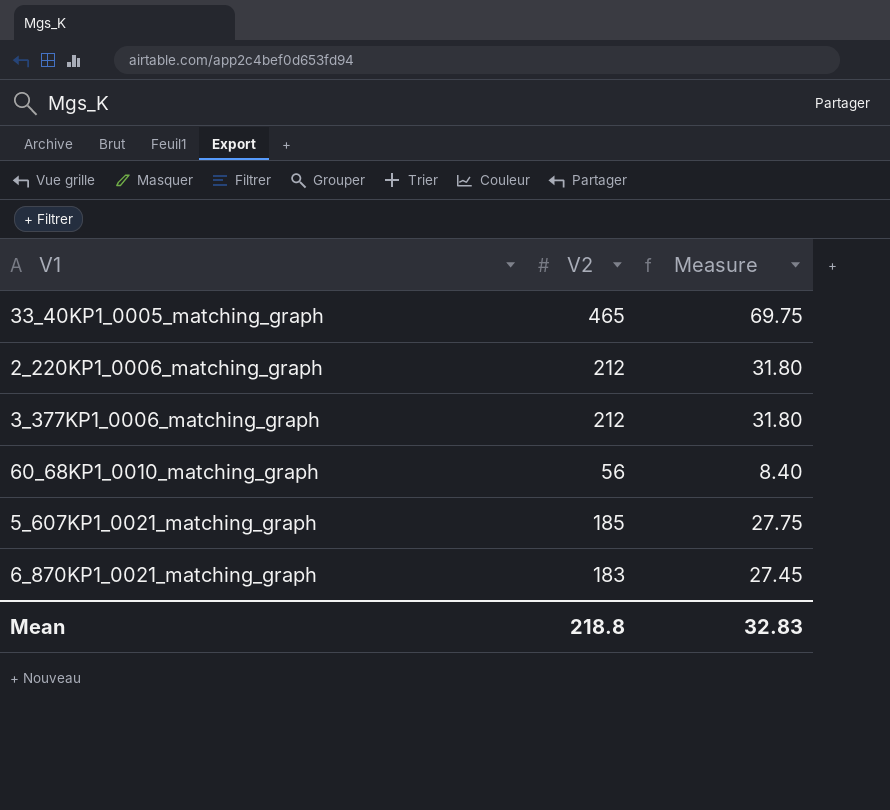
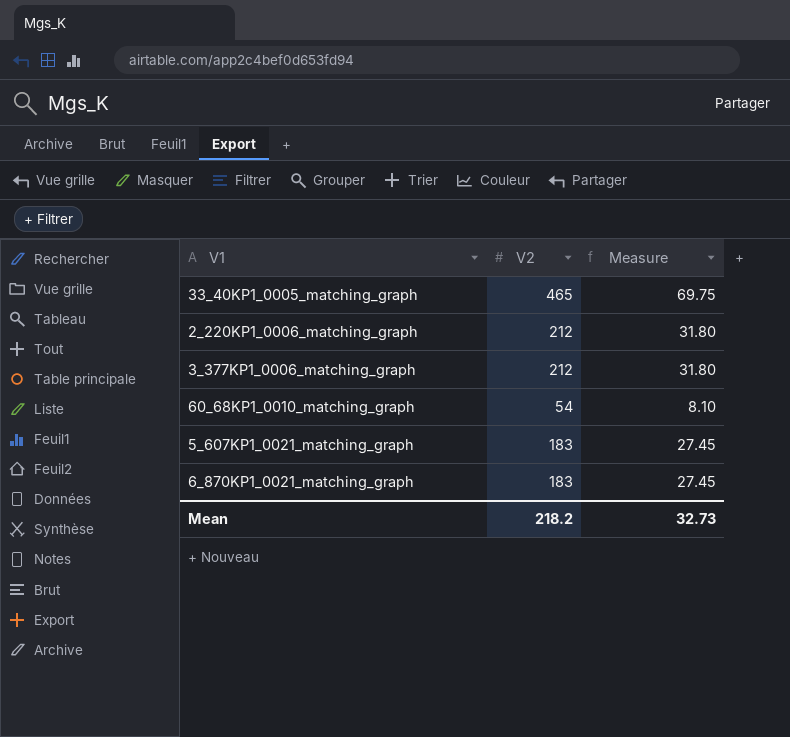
60_68KP1_0010_matching_graph | V2: 56 -> 54
60_68KP1_0010_matching_graph | Measure: 8.40 -> 8.10
5_607KP1_0021_matching_graph | V2: 185 -> 183
5_607KP1_0021_matching_graph | Measure: 27.75 -> 27.45
Mean | V2: 218.8 -> 218.2
Mean | Measure: 32.83 -> 32.73

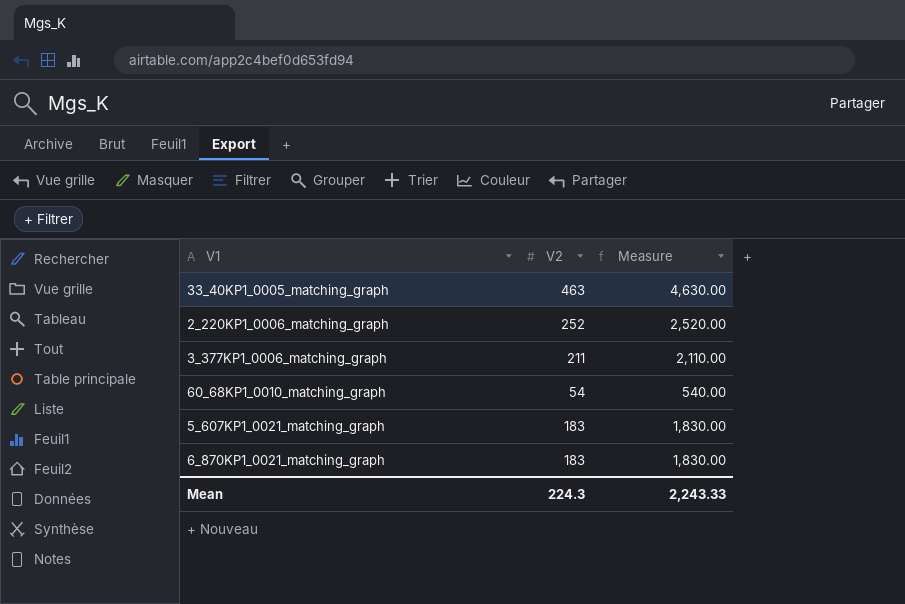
column Measure | formula: [V2] * 0.15 -> [V2] * 10
33_40KP1_0005_matching_graph | V2: 465 -> 463
2_220KP1_0006_matching_graph | V2: 212 -> 252
3_377KP1_0006_matching_graph | V2: 212 -> 211
Mean | V2: 218.2 -> 224.3
Mean | Measure: 32.73 -> 2,243.33

